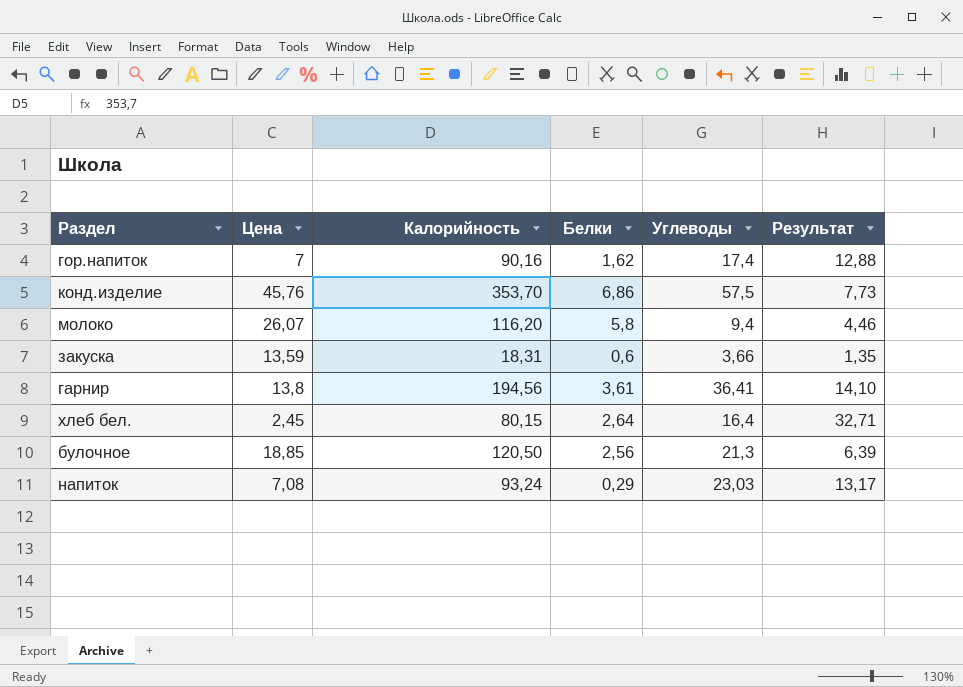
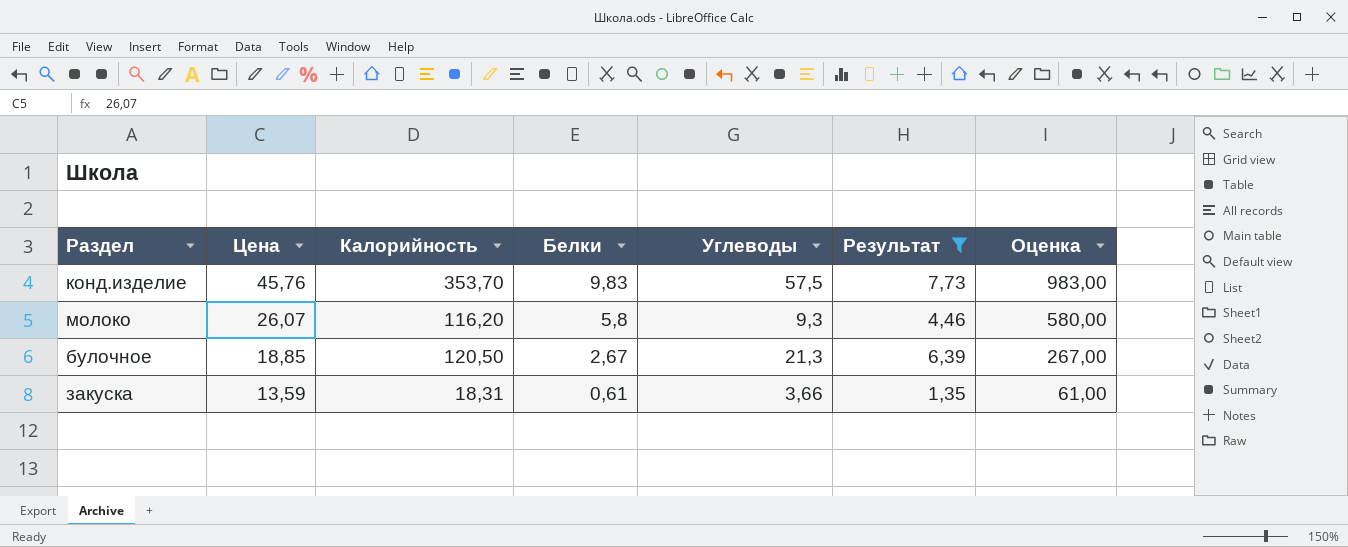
filter: none -> Результат <= 7,73
row order: none -> Цена descending
column Оценка | formula: none -> [Белки] * 100
конд.изделие | Белки: 6,86 -> 9,83
молоко | Углеводы: 9,4 -> 9,3
булочное | Белки: 2,56 -> 2,67
закуска | Белки: 0,6 -> 0,61

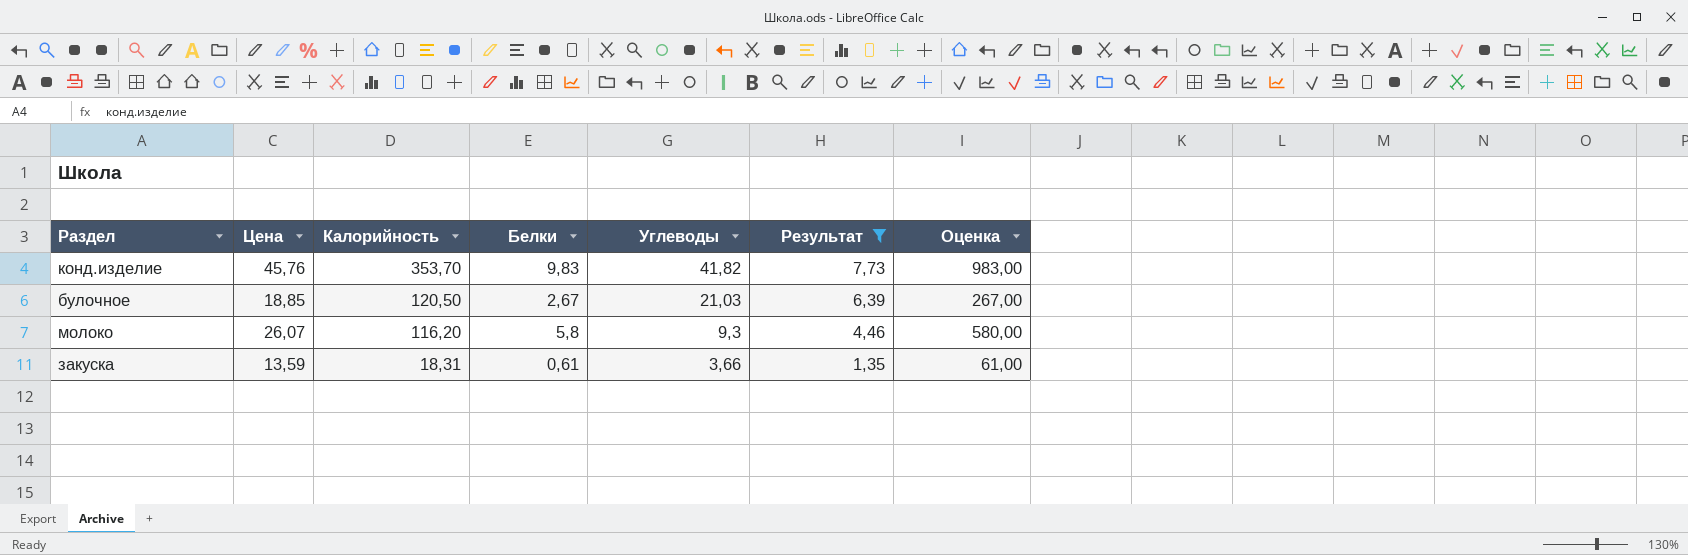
row order: Цена descending -> Калорийность descending
конд.изделие | Углеводы: 57,5 -> 41,82
булочное | Углеводы: 21,3 -> 21,03

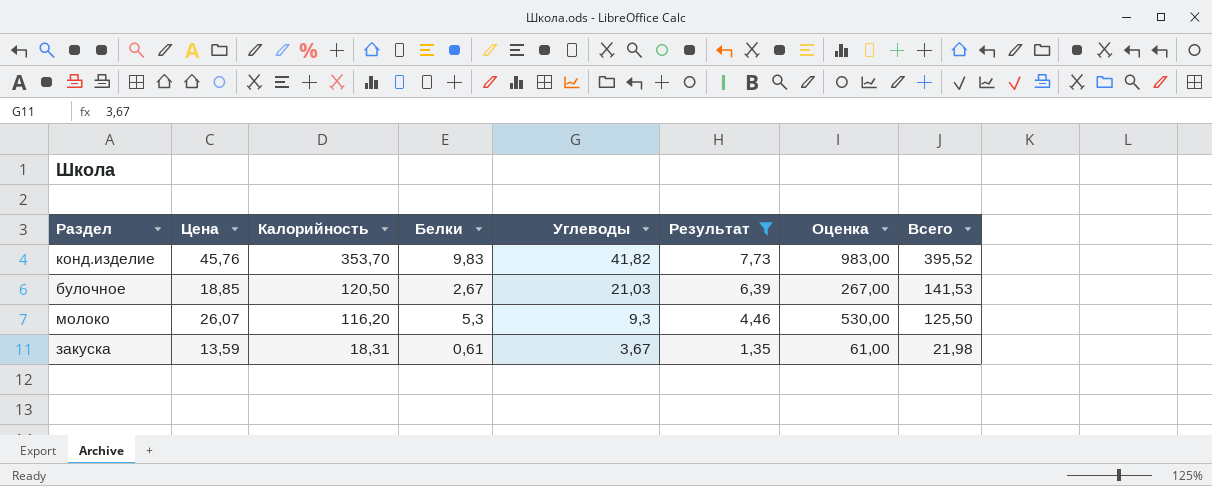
column Всего | formula: none -> [Калорийность] + [Углеводы]
молоко | Белки: 5,8 -> 5,3
молоко | Оценка: 580,00 -> 530,00
закуска | Углеводы: 3,66 -> 3,67

